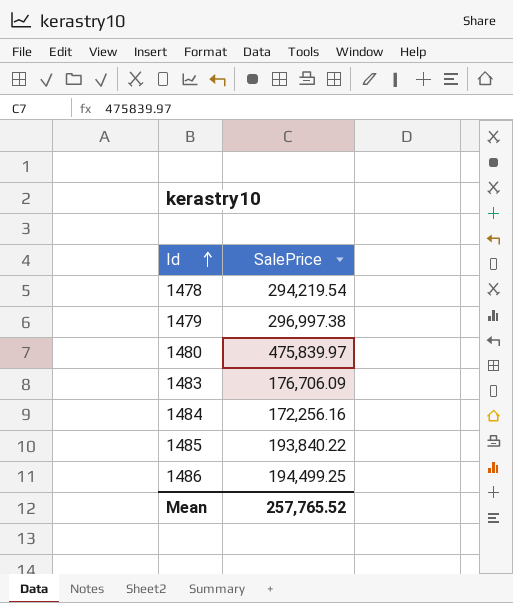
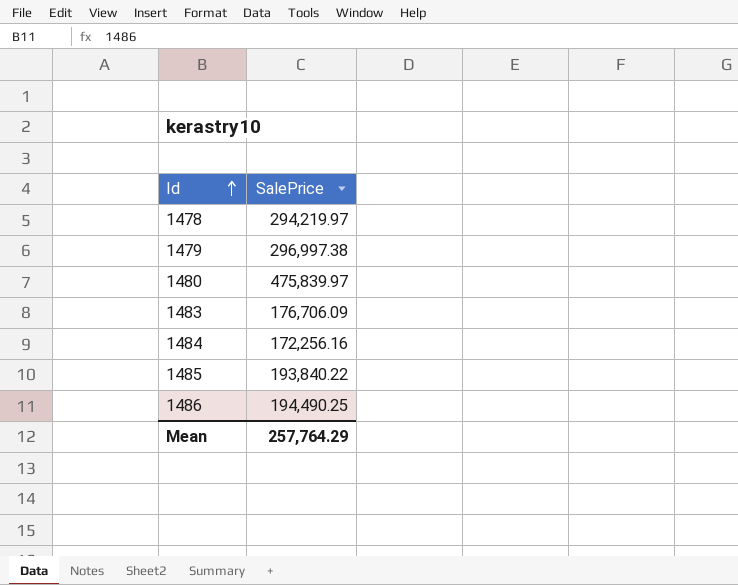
1478 | SalePrice: 294,219.54 -> 294,219.97
1486 | SalePrice: 194,499.25 -> 194,490.25
Mean | SalePrice: 257,765.52 -> 257,764.29

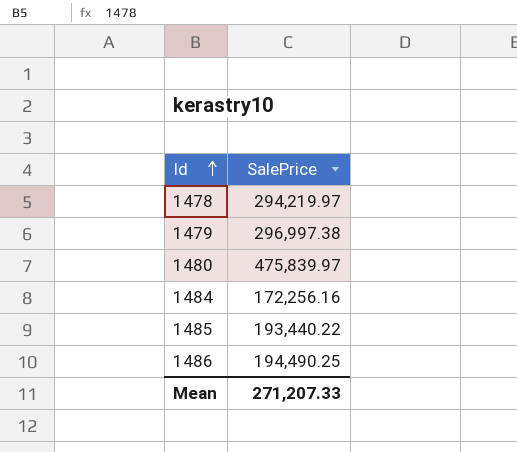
row 1483: 176,706.09 -> none
1485 | SalePrice: 193,840.22 -> 193,440.22
Mean | SalePrice: 257,764.29 -> 271,207.33

